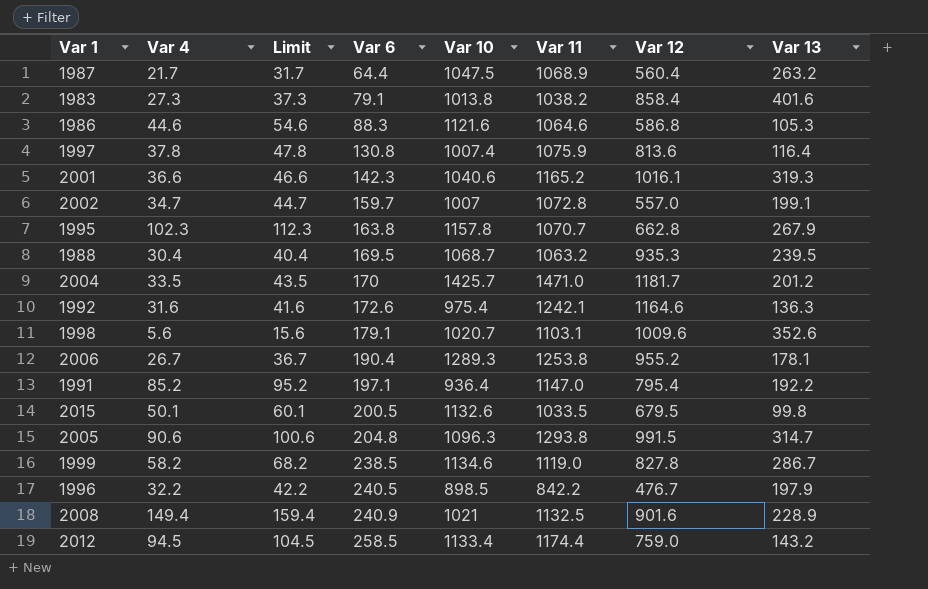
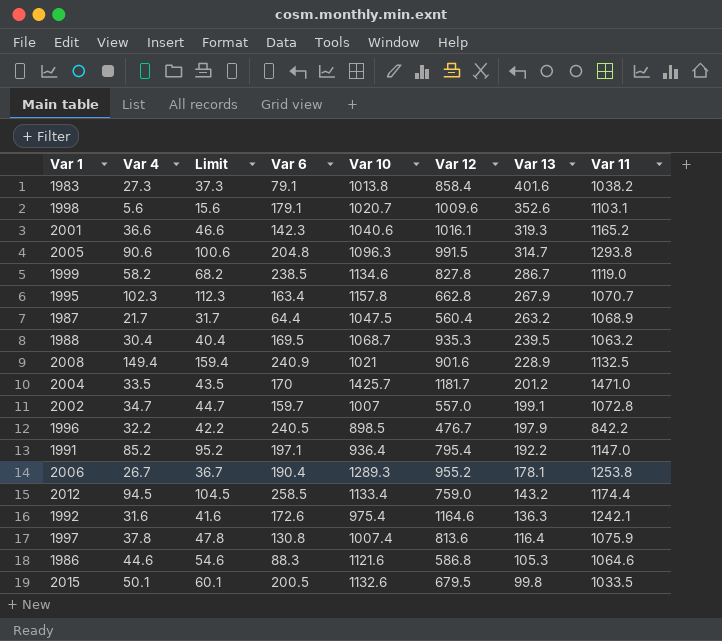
row order: Var 6 ascending -> Var 13 descending
column Var 11 | position: 6 -> 8
1995 | Var 6: 163.8 -> 163.4

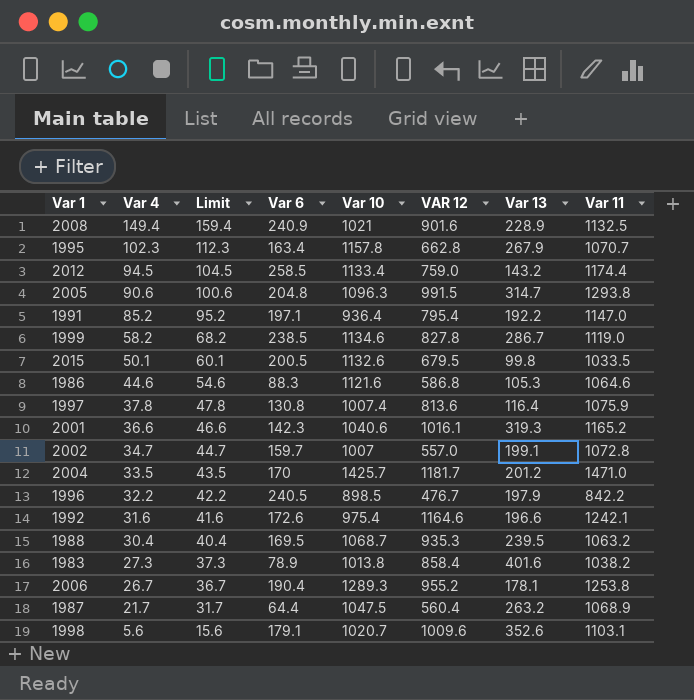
row order: Var 13 descending -> Var 4 descending
column name: Var 12 -> VAR 12
1992 | Var 13: 136.3 -> 196.6
1983 | Var 6: 79.1 -> 78.9

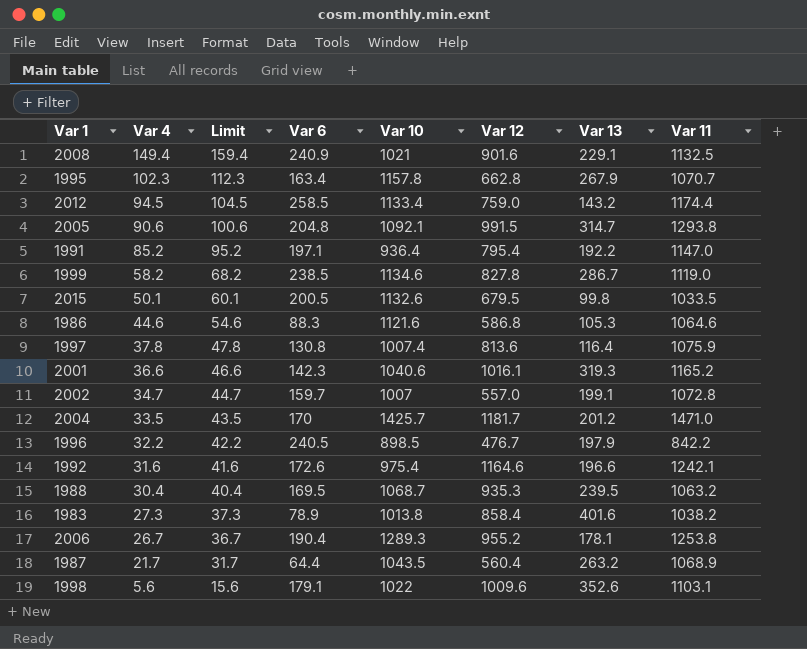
column name: VAR 12 -> Var 12
2008 | Var 13: 228.9 -> 229.1
2005 | Var 10: 1096.3 -> 1092.1
1987 | Var 10: 1047.5 -> 1043.5
1998 | Var 10: 1020.7 -> 1022

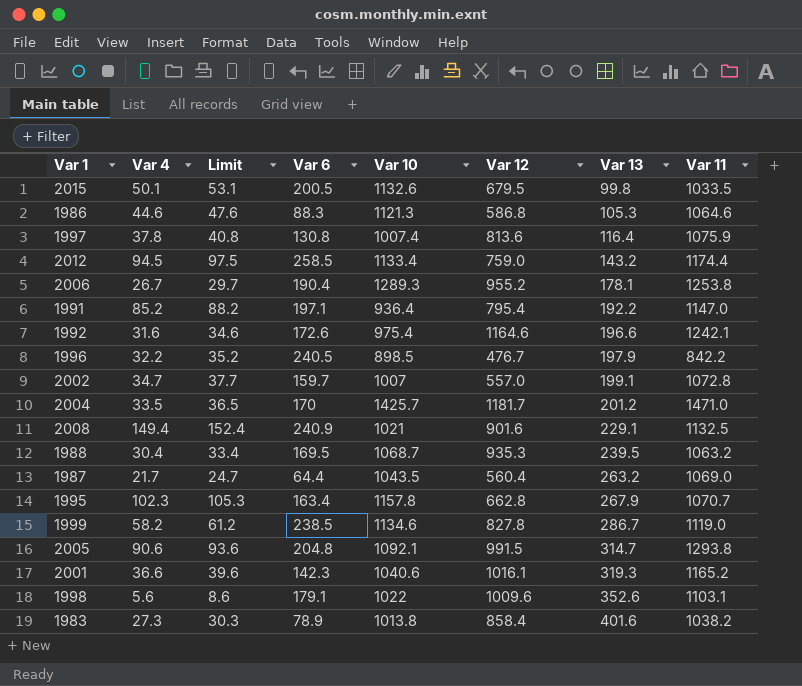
row order: Var 4 descending -> Var 13 ascending
column Limit | formula: [Var 4] + 10 -> [Var 4] + 3
1986 | Var 10: 1121.6 -> 1121.3
1987 | Var 11: 1068.9 -> 1069.0

